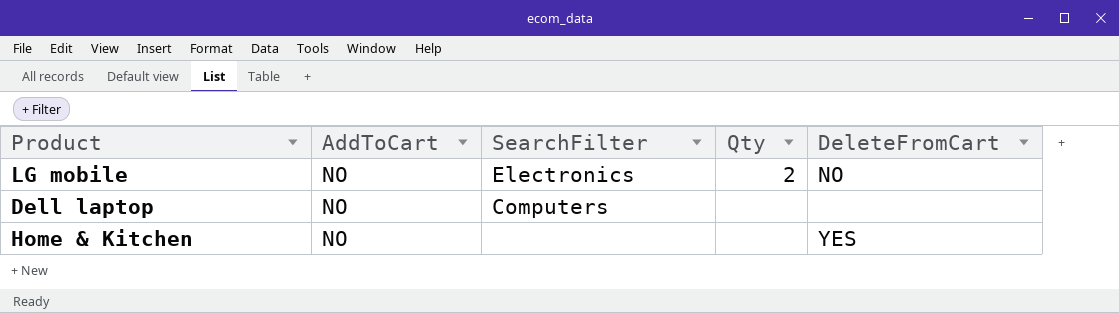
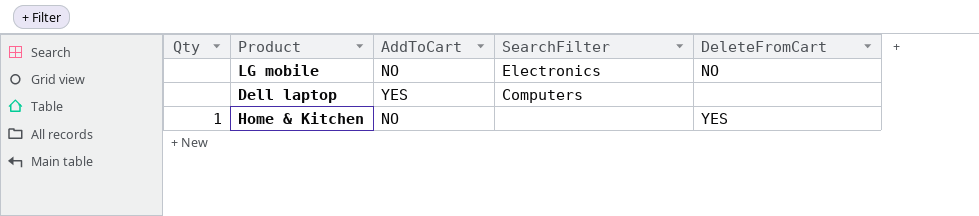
column Qty | position: 4 -> 1
LG mobile | Qty: 2 -> none
Dell laptop | AddToCart: NO -> YES
Home & Kitchen | Qty: none -> 1

